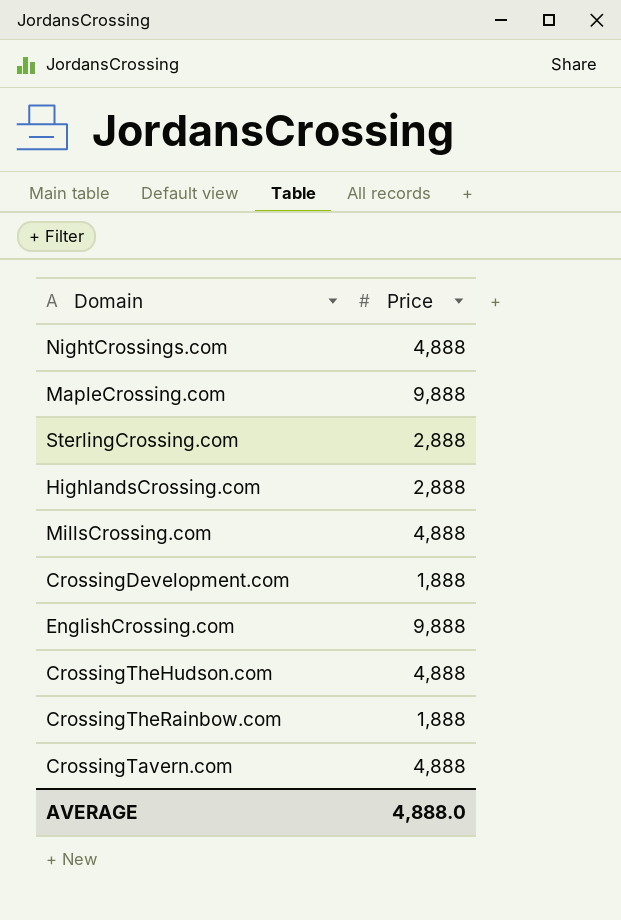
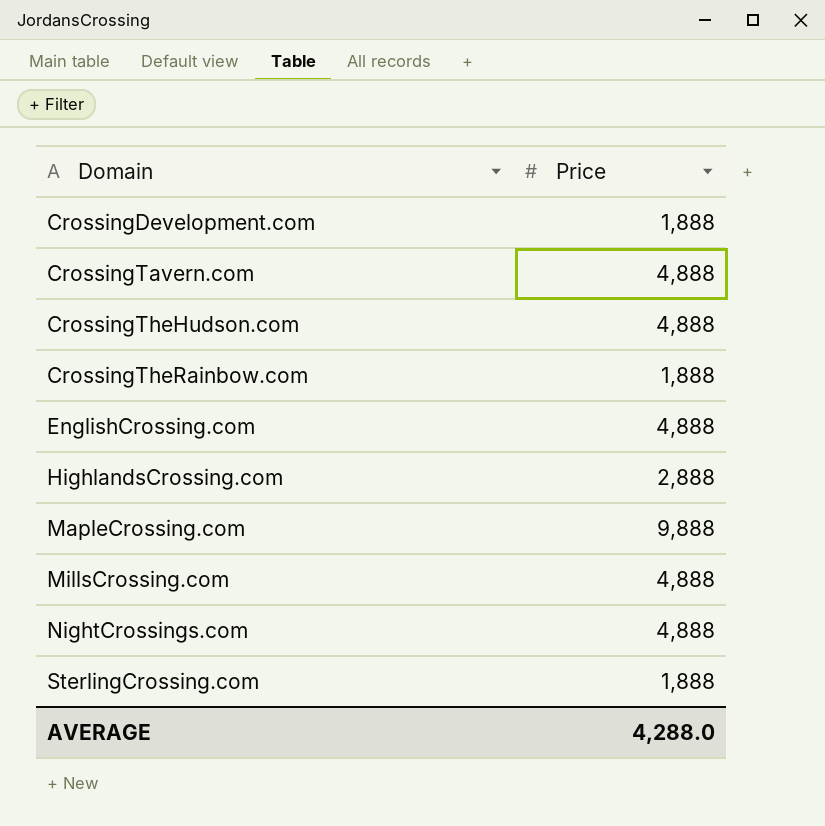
row order: none -> Domain ascending
EnglishCrossing.com | Price: 9,888 -> 4,888
SterlingCrossing.com | Price: 2,888 -> 1,888
AVERAGE | Price: 4,888.0 -> 4,288.0

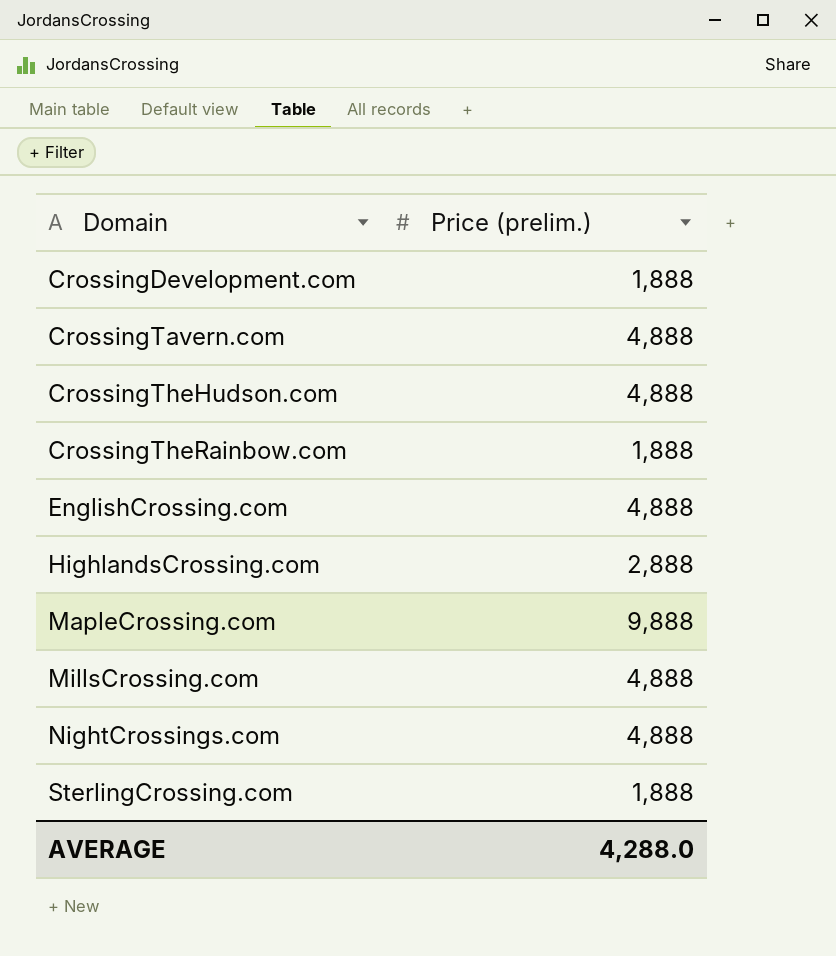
column name: Price -> Price (prelim.)

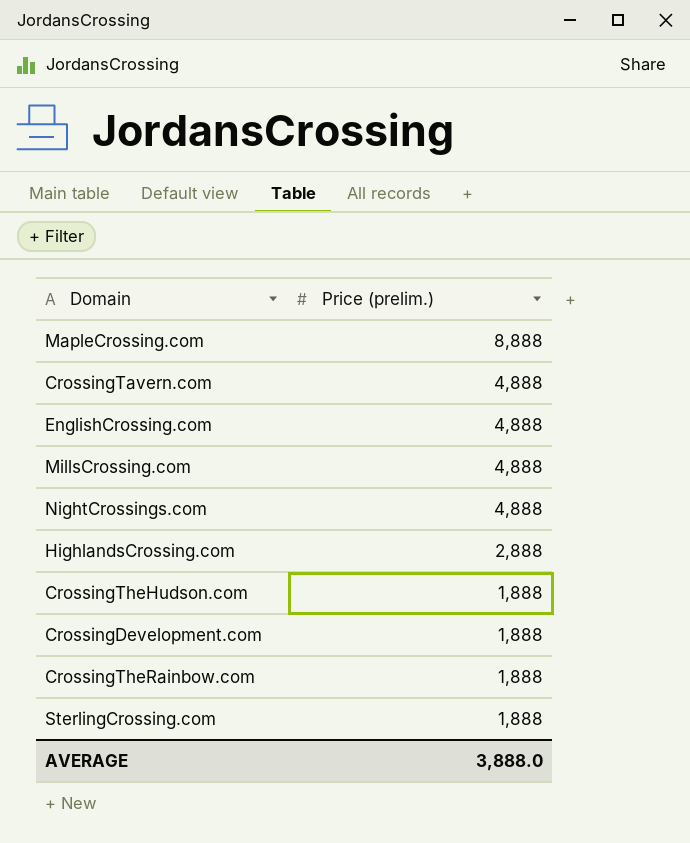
row order: Domain ascending -> Price (prelim.) descending
MapleCrossing.com | Price (prelim.): 9,888 -> 8,888
CrossingTheHudson.com | Price (prelim.): 4,888 -> 1,888
AVERAGE | Price (prelim.): 4,288.0 -> 3,888.0

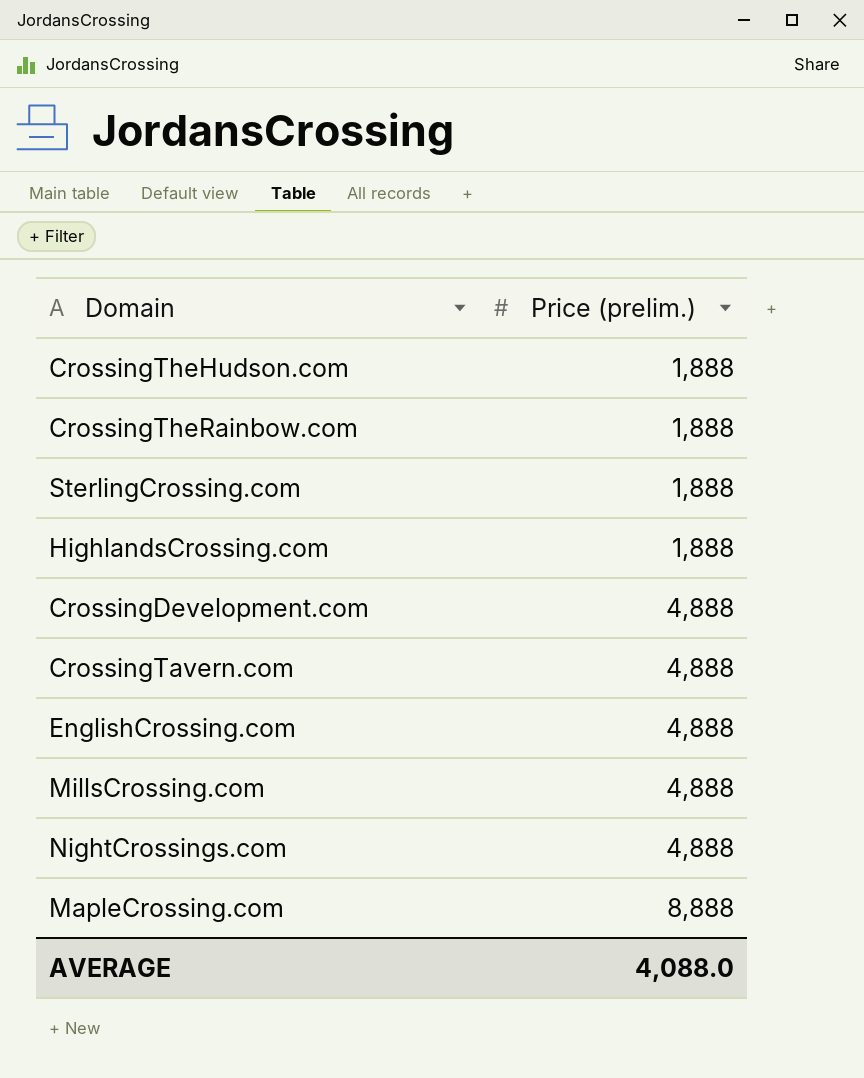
row order: Price (prelim.) descending -> Price (prelim.) ascending
HighlandsCrossing.com | Price (prelim.): 2,888 -> 1,888
CrossingDevelopment.com | Price (prelim.): 1,888 -> 4,888
AVERAGE | Price (prelim.): 3,888.0 -> 4,088.0

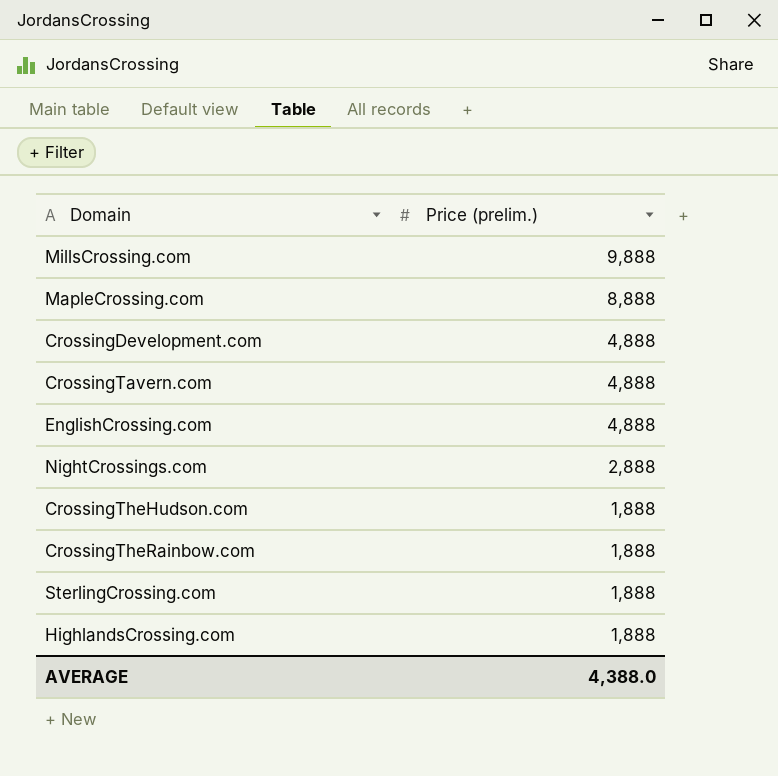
row order: Price (prelim.) ascending -> Price (prelim.) descending
MillsCrossing.com | Price (prelim.): 4,888 -> 9,888
NightCrossings.com | Price (prelim.): 4,888 -> 2,888
AVERAGE | Price (prelim.): 4,088.0 -> 4,388.0

